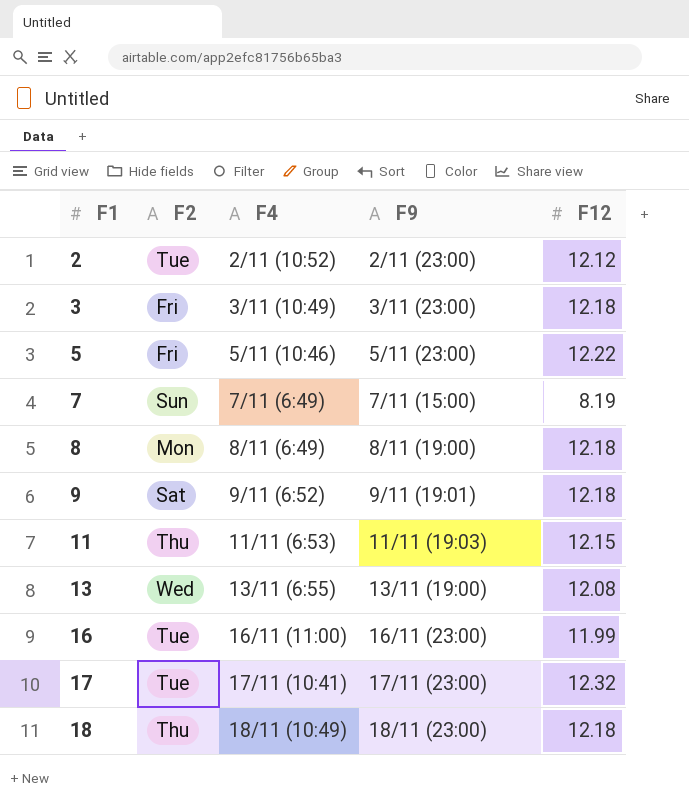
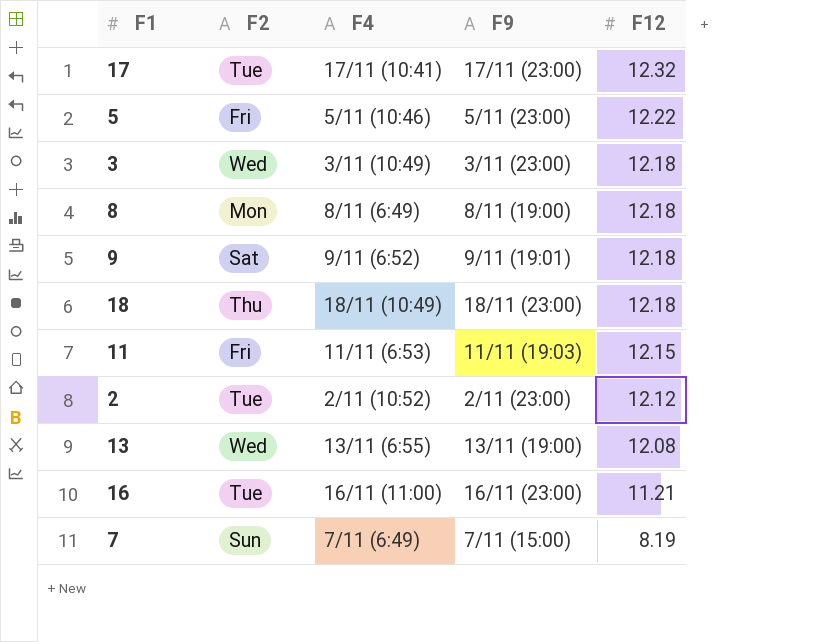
row order: F1 ascending -> F12 descending
3 | F2: Fri -> Wed
11 | F2: Thu -> Fri
16 | F12: 11.99 -> 11.21

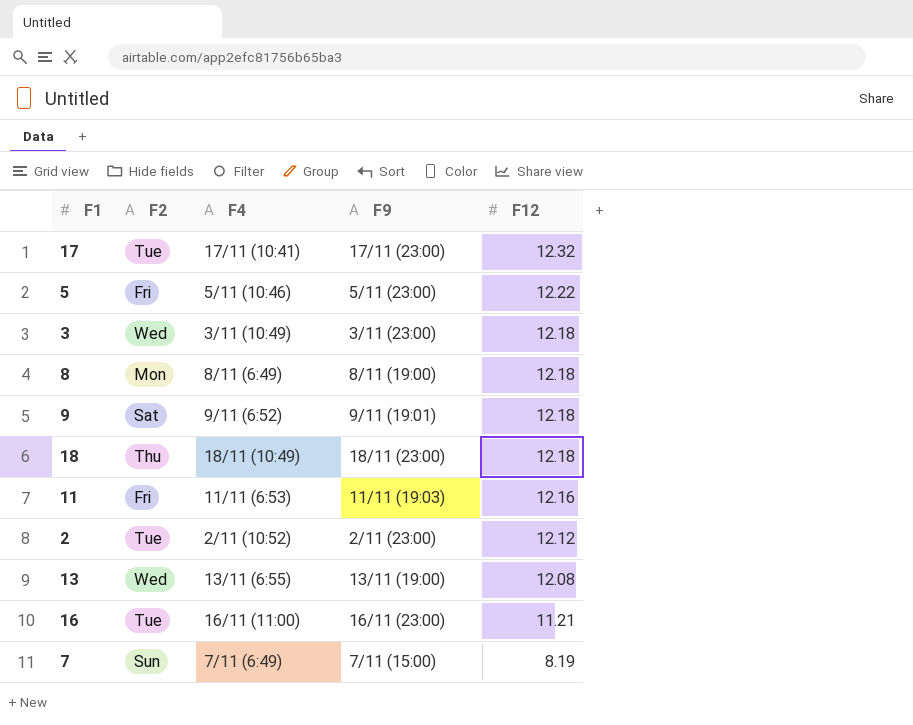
11 | F12: 12.15 -> 12.16

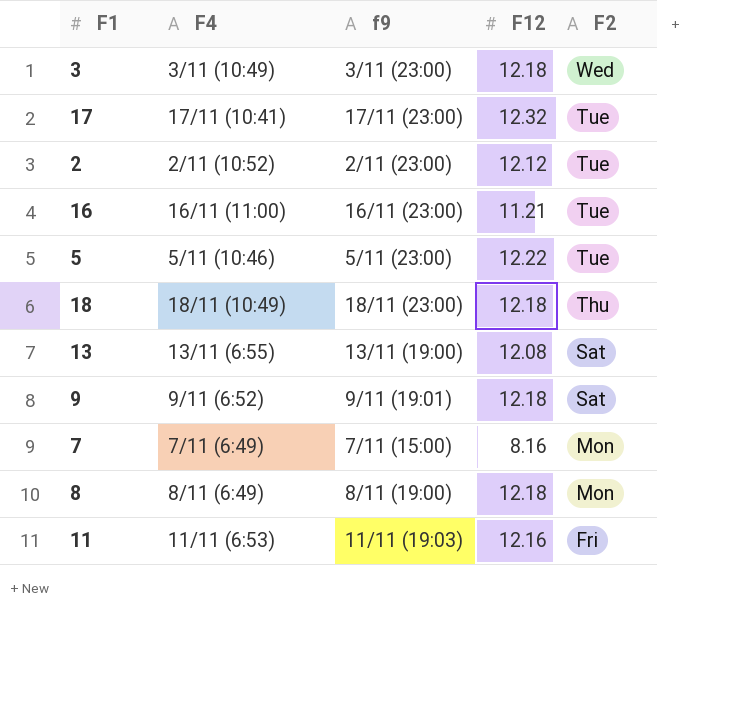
row order: F12 descending -> F2 descending
column name: F9 -> f9
column F2 | position: 2 -> 5
5 | F2: Fri -> Tue
13 | F2: Wed -> Sat
7 | F12: 8.19 -> 8.16
7 | F2: Sun -> Mon

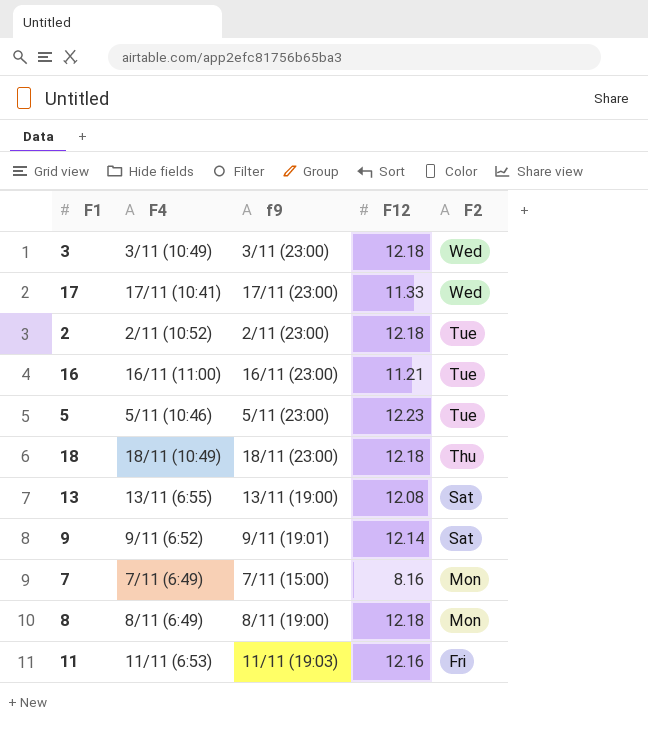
17 | F12: 12.32 -> 11.33
17 | F2: Tue -> Wed
2 | F12: 12.12 -> 12.18
5 | F12: 12.22 -> 12.23
9 | F12: 12.18 -> 12.14

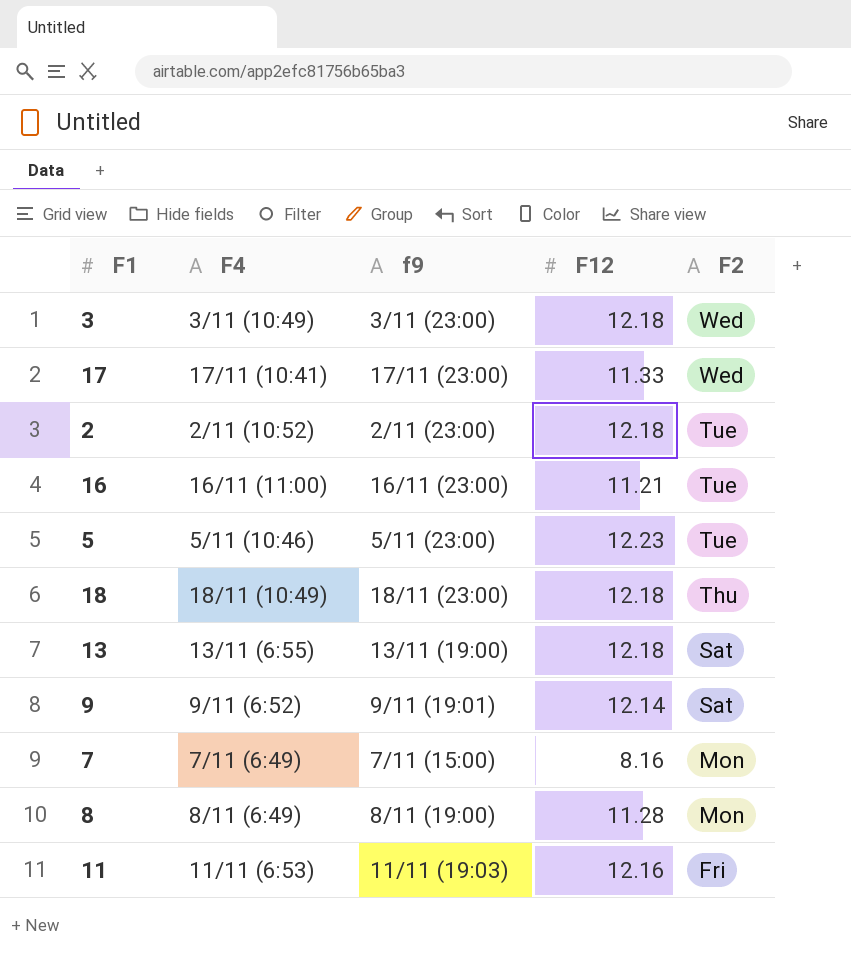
13 | F12: 12.08 -> 12.18
8 | F12: 12.18 -> 11.28

